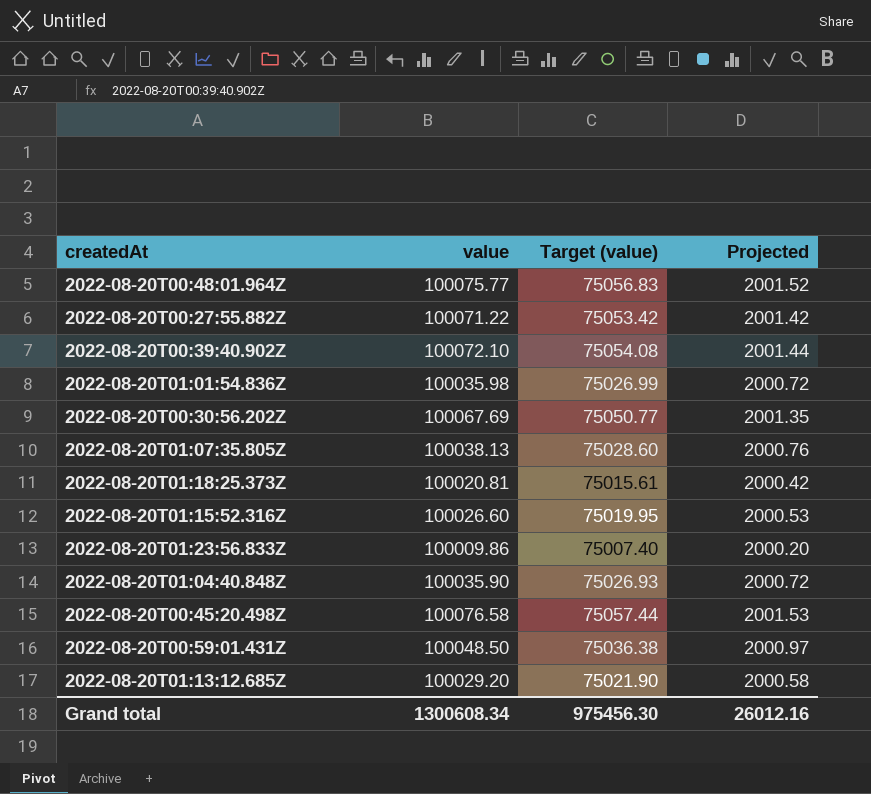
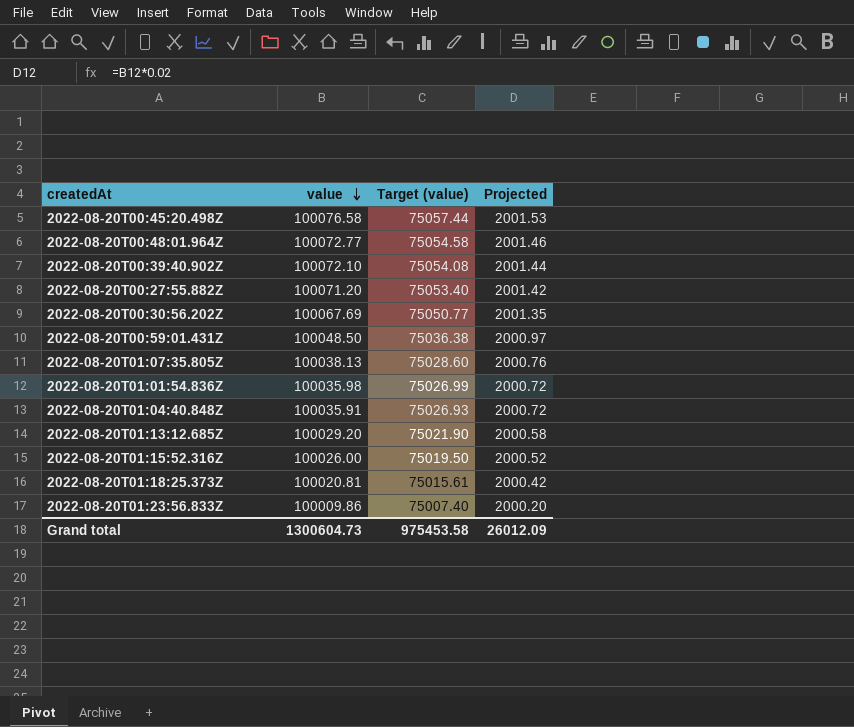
row order: none -> value descending
2022-08-20T00:48:01.964Z | value: 100075.77 -> 100072.77
2022-08-20T00:48:01.964Z | Target (value): 75056.83 -> 75054.58
2022-08-20T00:48:01.964Z | Projected: 2001.52 -> 2001.46
2022-08-20T00:27:55.882Z | value: 100071.22 -> 100071.20
2022-08-20T00:27:55.882Z | Target (value): 75053.42 -> 75053.40
2022-08-20T01:04:40.848Z | value: 100035.90 -> 100035.91
2022-08-20T01:15:52.316Z | value: 100026.60 -> 100026.00
2022-08-20T01:15:52.316Z | Target (value): 75019.95 -> 75019.50
2022-08-20T01:15:52.316Z | Projected: 2000.53 -> 2000.52
Grand total | value: 1300608.34 -> 1300604.73
Grand total | Target (value): 975456.30 -> 975453.58
Grand total | Projected: 26012.16 -> 26012.09

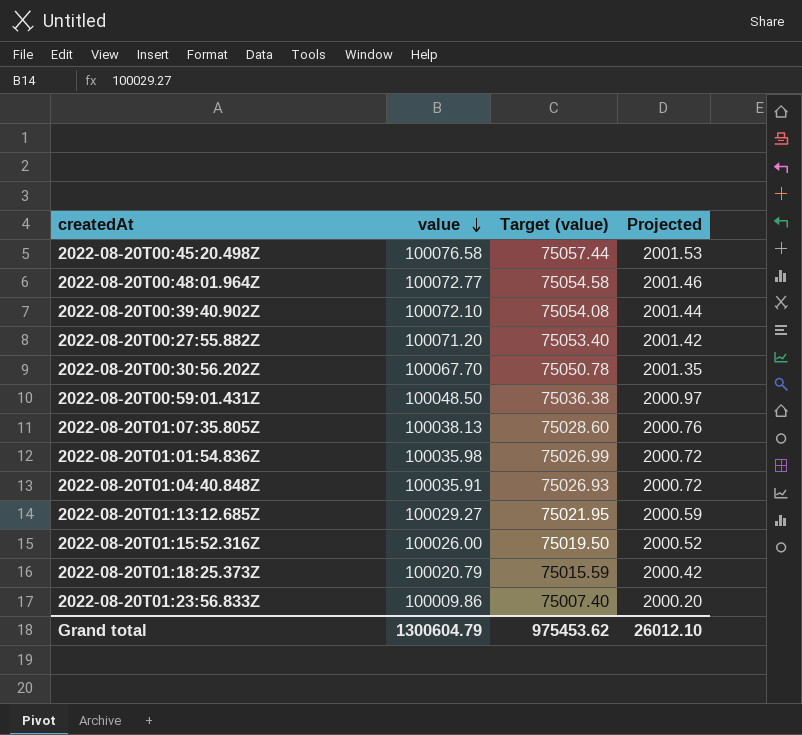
2022-08-20T00:30:56.202Z | value: 100067.69 -> 100067.70
2022-08-20T00:30:56.202Z | Target (value): 75050.77 -> 75050.78
2022-08-20T01:13:12.685Z | value: 100029.20 -> 100029.27
2022-08-20T01:13:12.685Z | Target (value): 75021.90 -> 75021.95
2022-08-20T01:13:12.685Z | Projected: 2000.58 -> 2000.59
2022-08-20T01:18:25.373Z | value: 100020.81 -> 100020.79
2022-08-20T01:18:25.373Z | Target (value): 75015.61 -> 75015.59
Grand total | value: 1300604.73 -> 1300604.79
Grand total | Target (value): 975453.58 -> 975453.62
Grand total | Projected: 26012.09 -> 26012.10

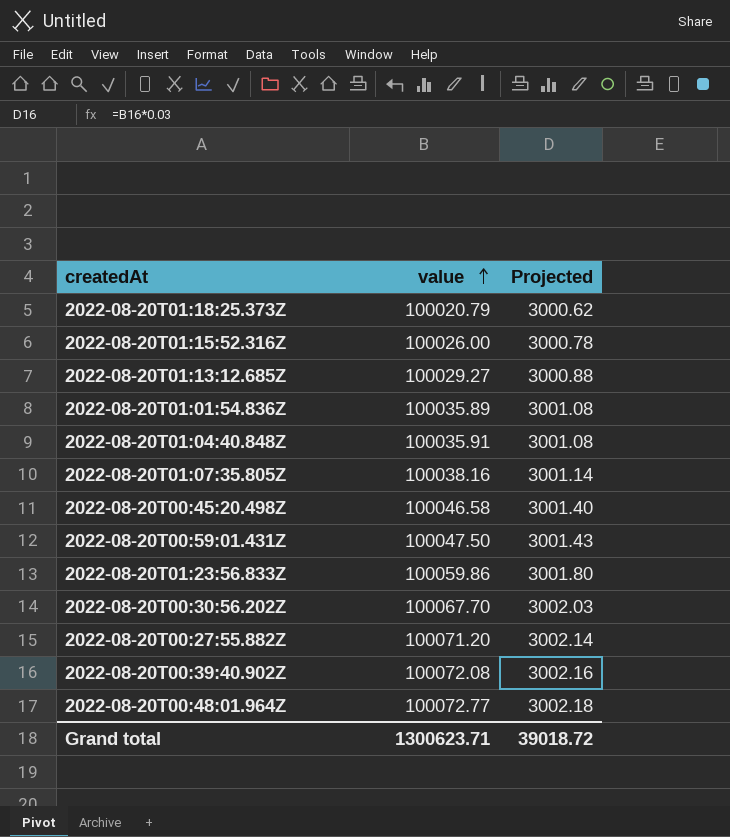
row order: value descending -> value ascending
column Target (value) | formula: [value] * 0.75 -> none
column Projected | formula: [value] * 0.02 -> [value] * 0.03
2022-08-20T01:01:54.836Z | value: 100035.98 -> 100035.89
2022-08-20T01:07:35.805Z | value: 100038.13 -> 100038.16
2022-08-20T00:45:20.498Z | value: 100076.58 -> 100046.58
2022-08-20T00:59:01.431Z | value: 100048.50 -> 100047.50
2022-08-20T01:23:56.833Z | value: 100009.86 -> 100059.86
2022-08-20T00:39:40.902Z | value: 100072.10 -> 100072.08
Grand total | value: 1300604.79 -> 1300623.71
Grand total | Projected: 26012.10 -> 39018.72

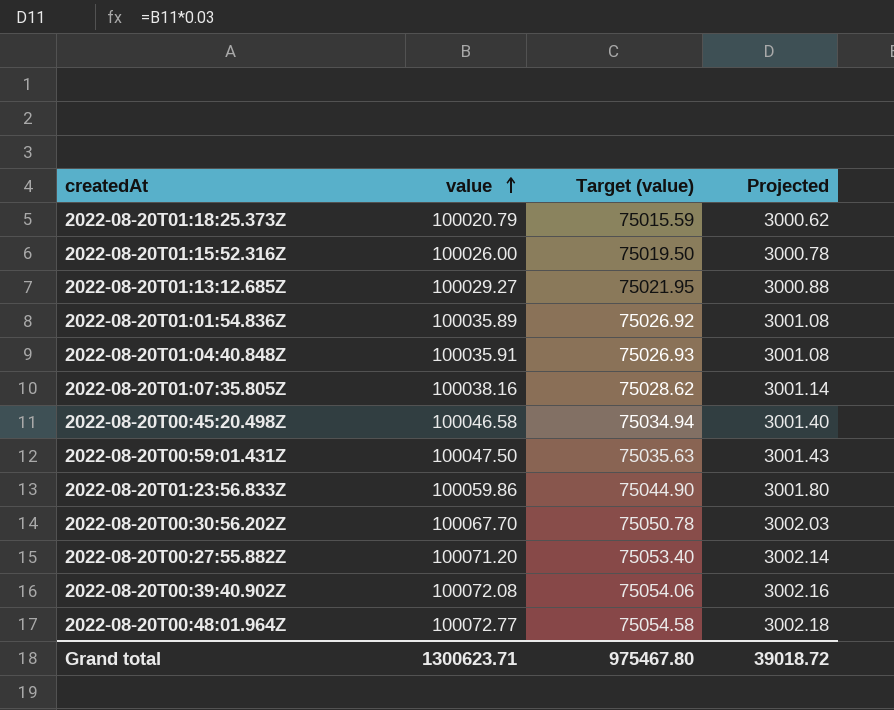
column Target (value) | formula: none -> [value] * 0.75

